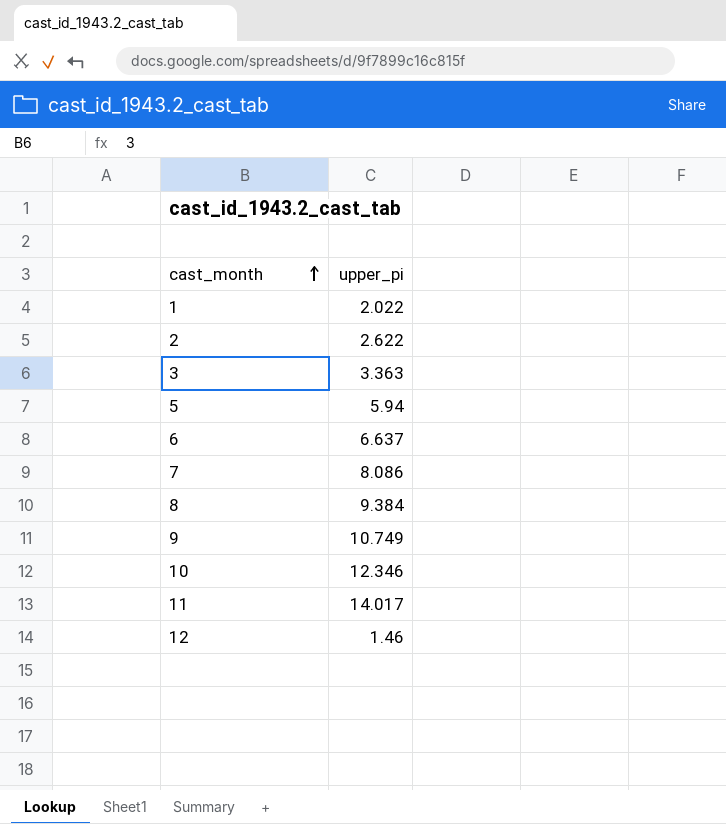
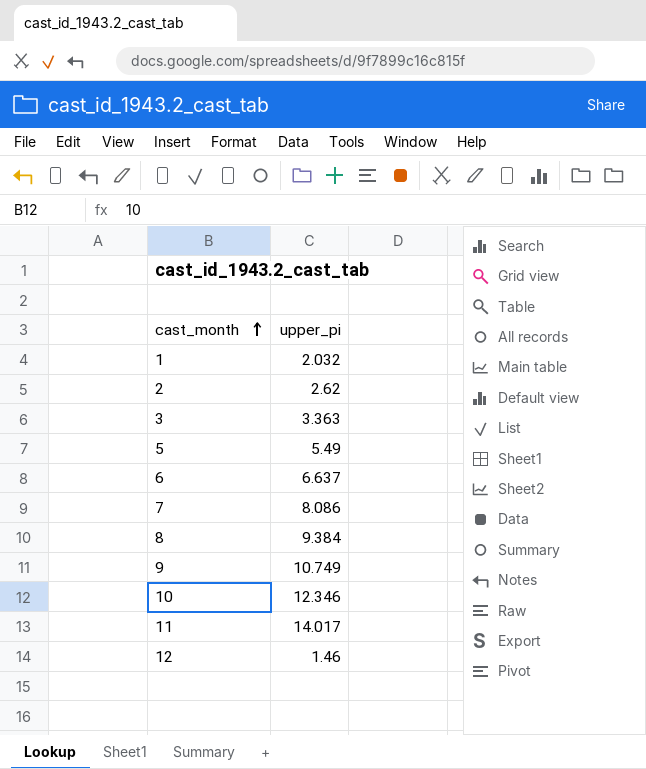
1 | upper_pi: 2.022 -> 2.032
2 | upper_pi: 2.622 -> 2.62
5 | upper_pi: 5.94 -> 5.49

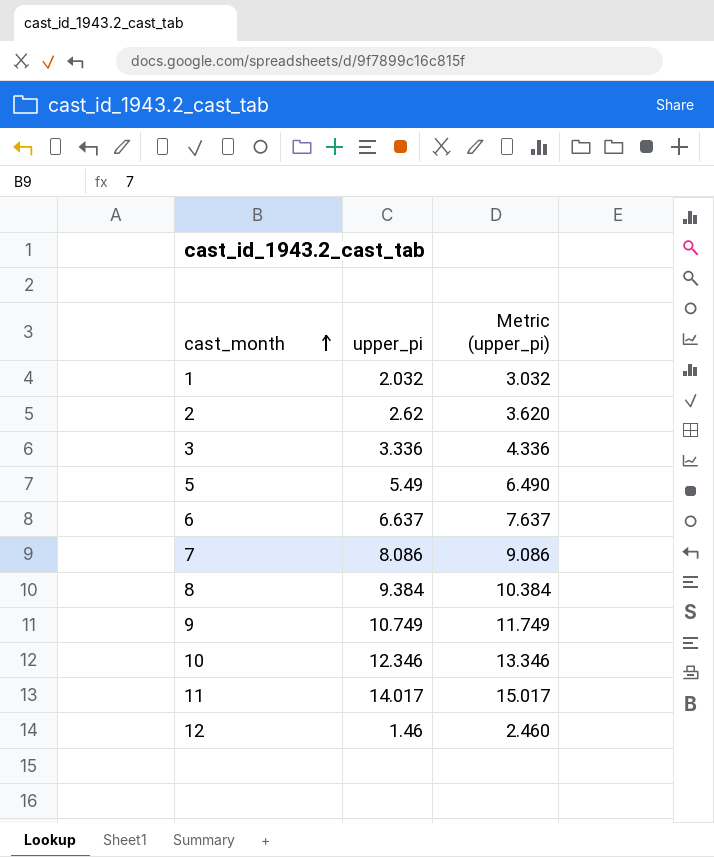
column Metric (upper_pi) | formula: none -> [upper_pi] + 1
3 | upper_pi: 3.363 -> 3.336

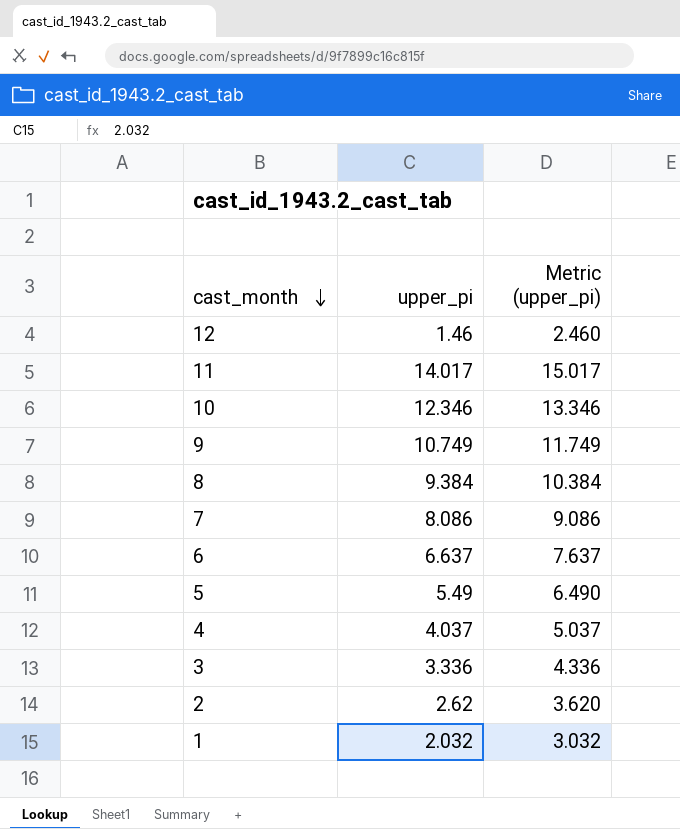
row order: cast_month ascending -> cast_month descending
row 4: none -> 4.037 | 5.037

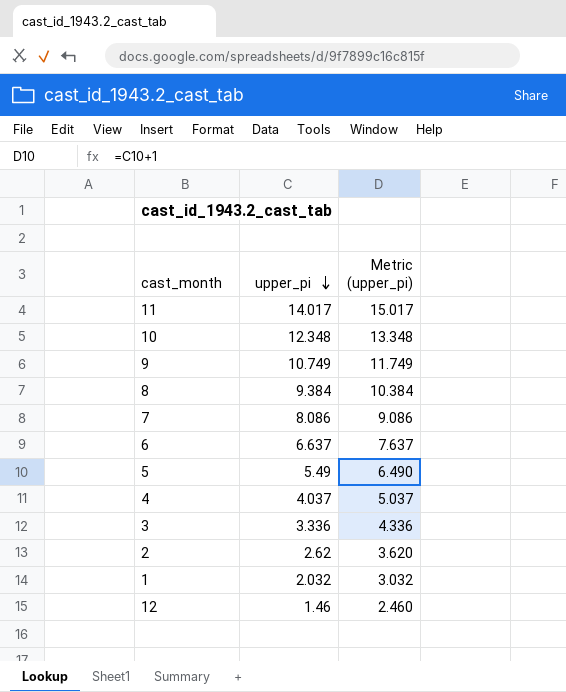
row order: cast_month descending -> upper_pi descending
10 | upper_pi: 12.346 -> 12.348
10 | Metric (upper_pi): 13.346 -> 13.348

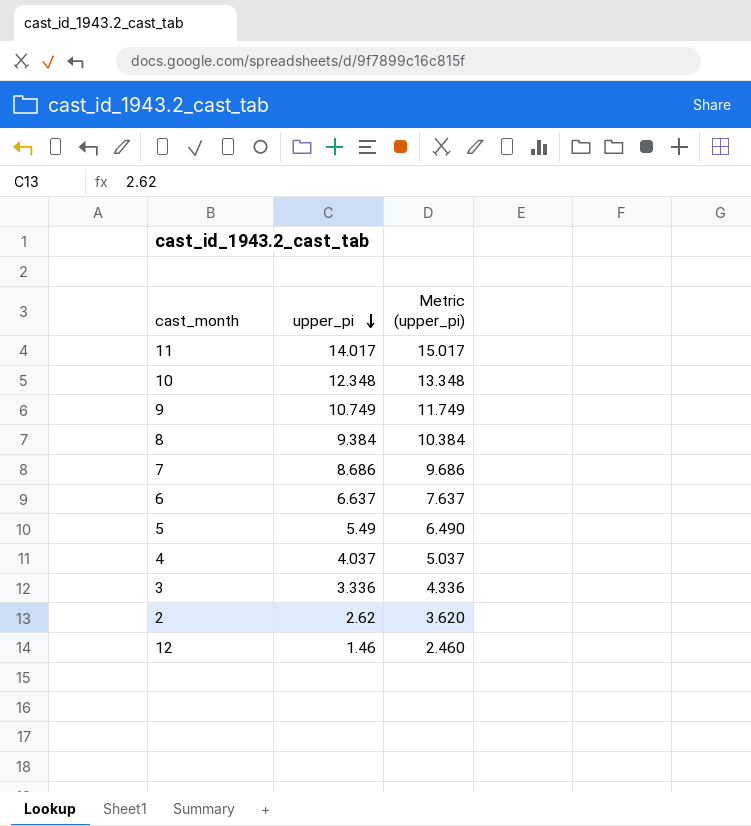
row 1: 2.032 | 3.032 -> none
7 | upper_pi: 8.086 -> 8.686
7 | Metric (upper_pi): 9.086 -> 9.686

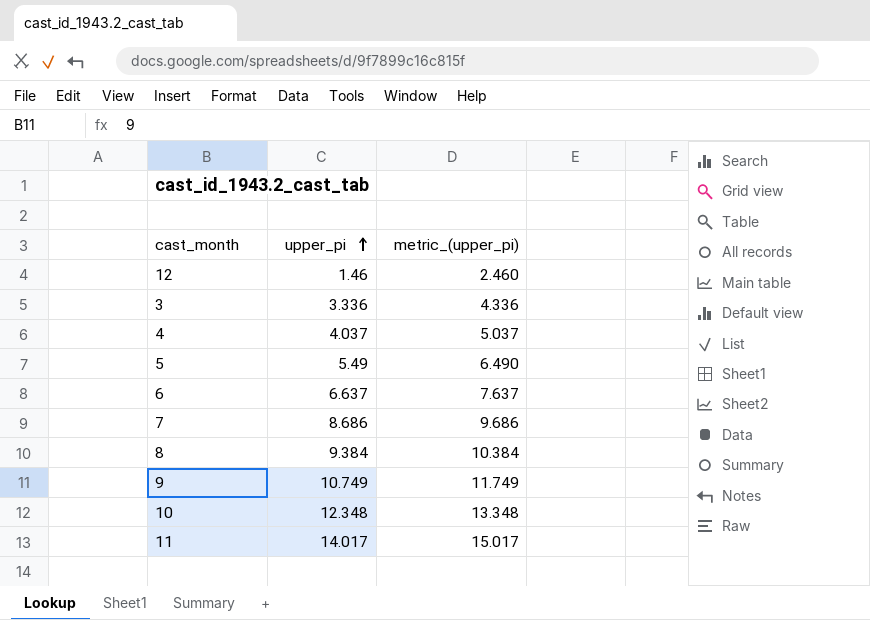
row order: upper_pi descending -> upper_pi ascending
column name: Metric (upper_pi) -> metric_(upper_pi)
row 2: 2.62 | 3.620 -> none

